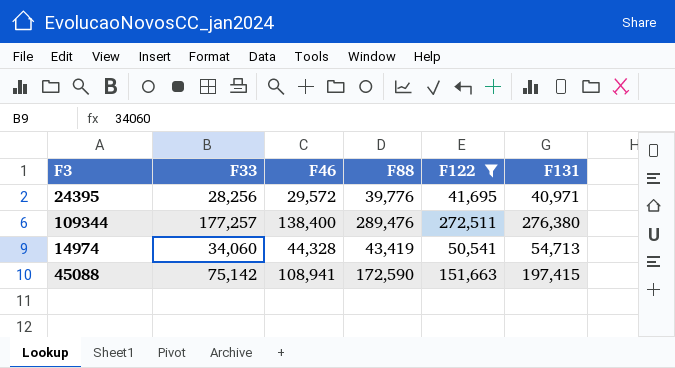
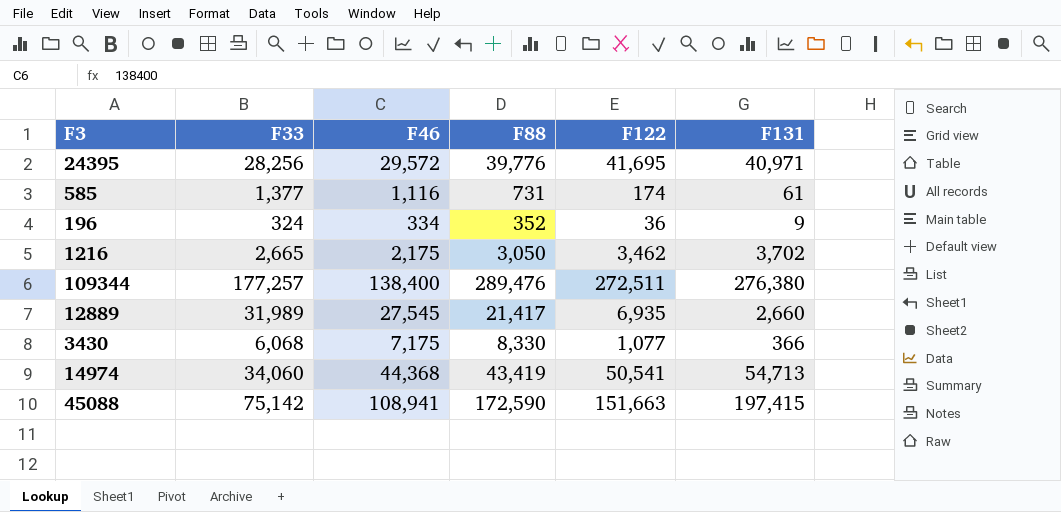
filter: F122 >= 41,695 -> none
14974 | F46: 44,328 -> 44,368

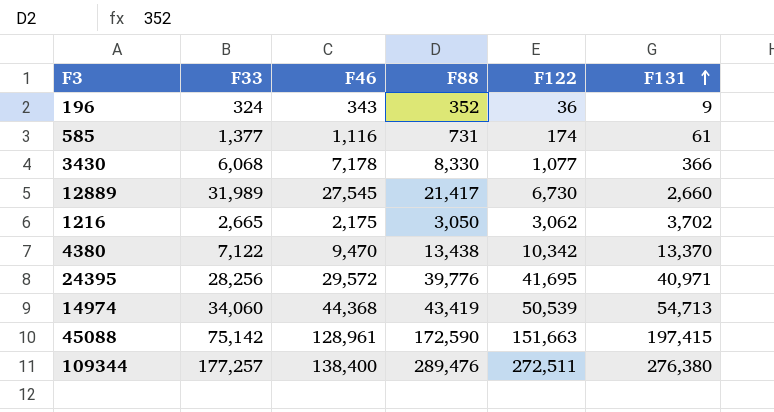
row order: none -> F131 ascending
196 | F46: 334 -> 343
3430 | F46: 7,175 -> 7,178
12889 | F122: 6,935 -> 6,730
1216 | F122: 3,462 -> 3,062
row 4380: none -> 7,122 | 9,470 | 13,438 | 10,342 | 13,370
14974 | F122: 50,541 -> 50,539
45088 | F46: 108,941 -> 128,961

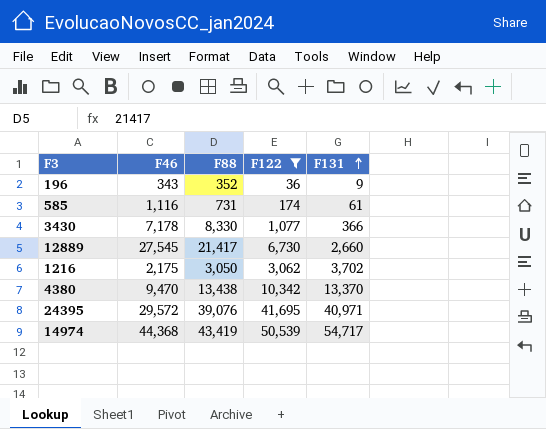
filter: none -> F122 <= 50,539
column F33 | position: 2 -> none
24395 | F88: 39,776 -> 39,076
14974 | F131: 54,713 -> 54,717

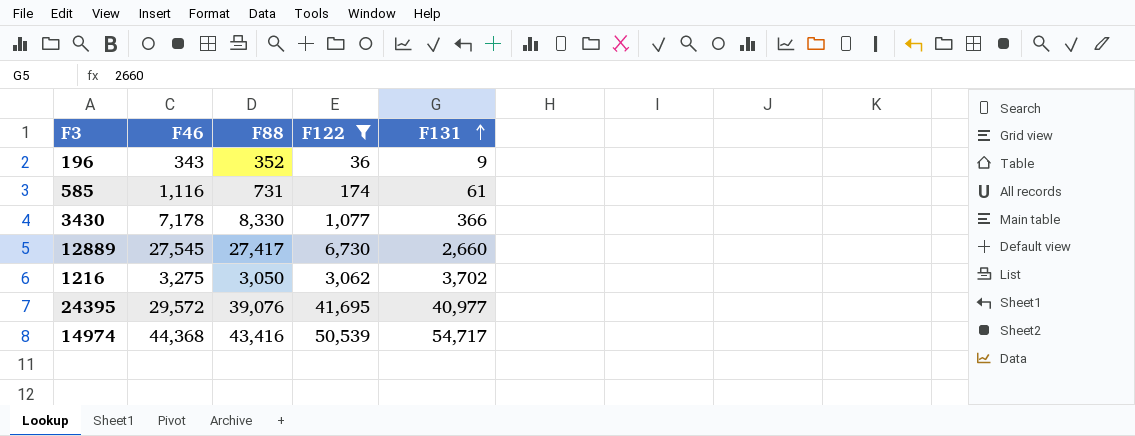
row 4380: 9,470 | 13,438 | 10,342 | 13,370 -> none
12889 | F88: 21,417 -> 27,417
1216 | F46: 2,175 -> 3,275
24395 | F131: 40,971 -> 40,977
14974 | F88: 43,419 -> 43,416

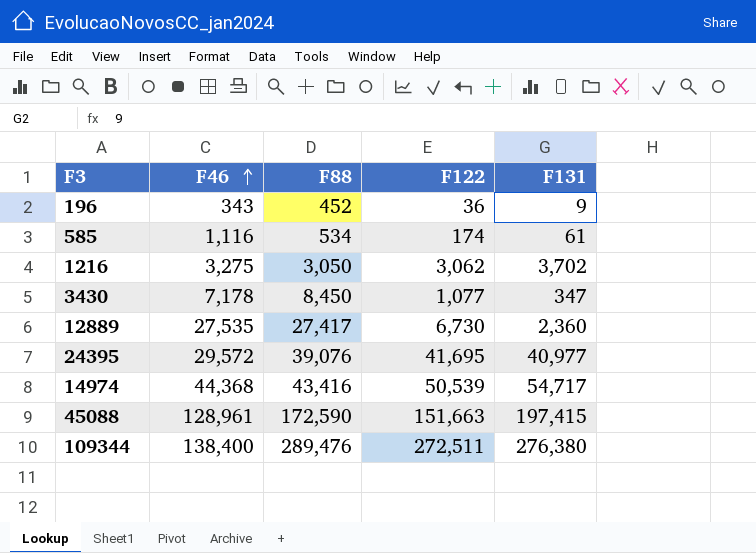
filter: F122 <= 50,539 -> none
row order: F131 ascending -> F46 ascending
196 | F88: 352 -> 452
585 | F88: 731 -> 534
3430 | F88: 8,330 -> 8,450
3430 | F131: 366 -> 347
12889 | F46: 27,545 -> 27,535
12889 | F131: 2,660 -> 2,360

